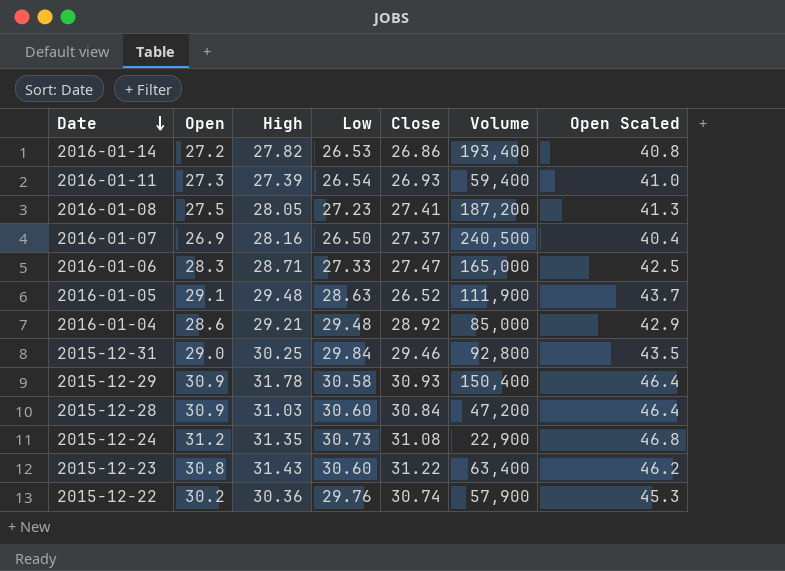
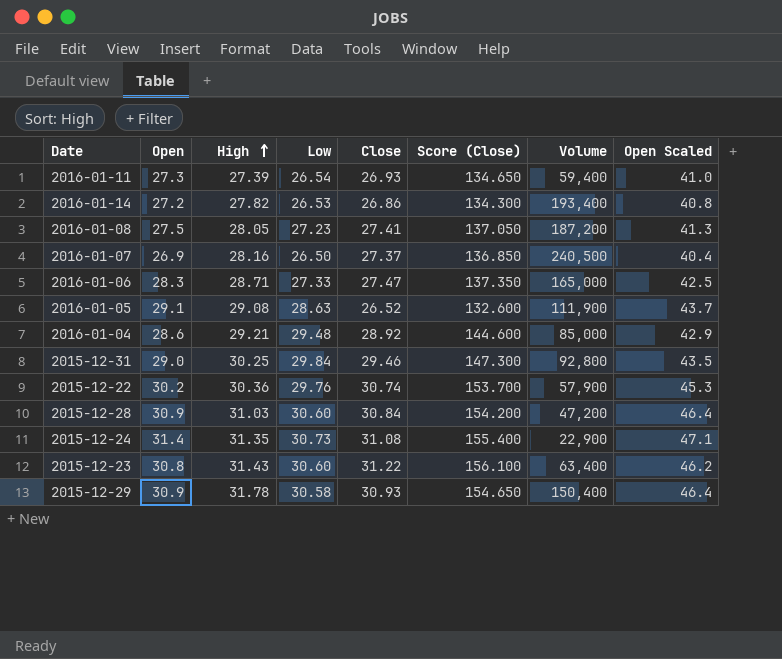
row order: Date descending -> High ascending
column Score (Close) | formula: none -> [Close] * 5
2016-01-05 | High: 29.48 -> 29.08
2015-12-24 | Open: 31.2 -> 31.4
2015-12-24 | Open Scaled: 46.8 -> 47.1

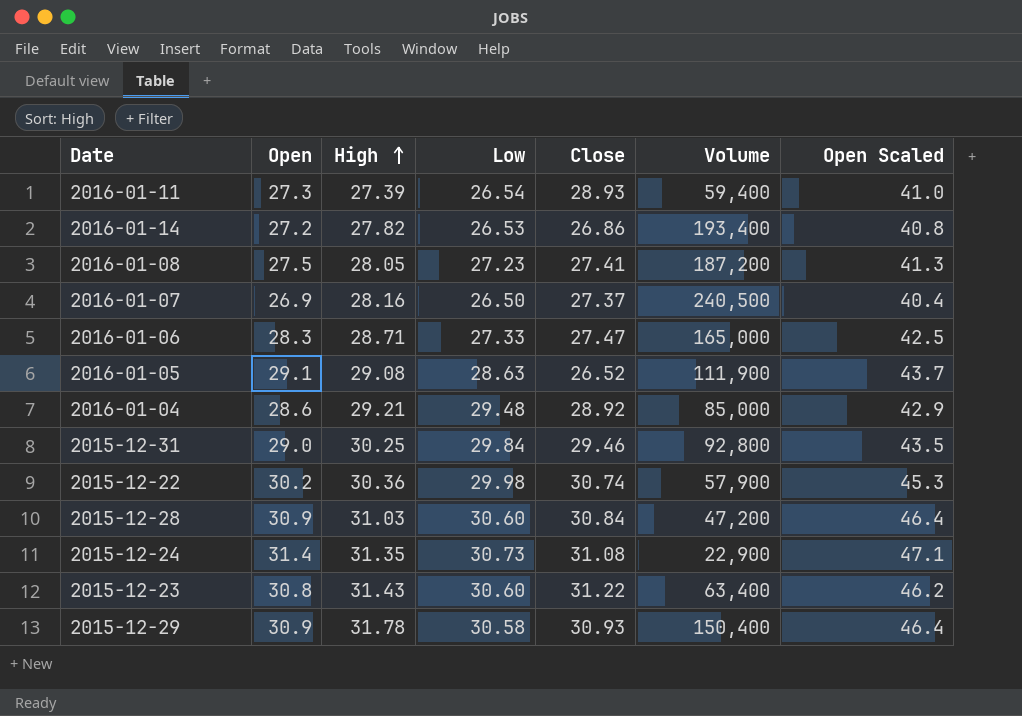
column Score (Close) | formula: [Close] * 5 -> none
2016-01-11 | Close: 26.93 -> 28.93
2015-12-22 | Low: 29.76 -> 29.98

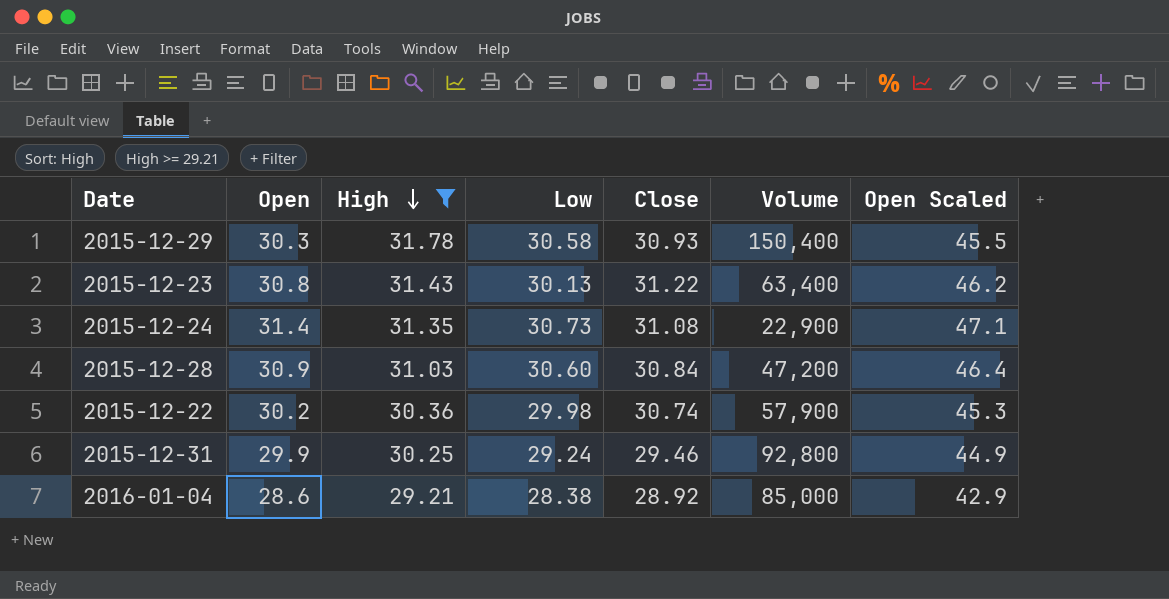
filter: none -> High >= 29.21
row order: High ascending -> High descending
2015-12-29 | Open: 30.9 -> 30.3
2015-12-29 | Open Scaled: 46.4 -> 45.5
2015-12-23 | Low: 30.60 -> 30.13
2015-12-31 | Open: 29.0 -> 29.9
2015-12-31 | Low: 29.84 -> 29.24
2015-12-31 | Open Scaled: 43.5 -> 44.9
2016-01-04 | Low: 29.48 -> 28.38

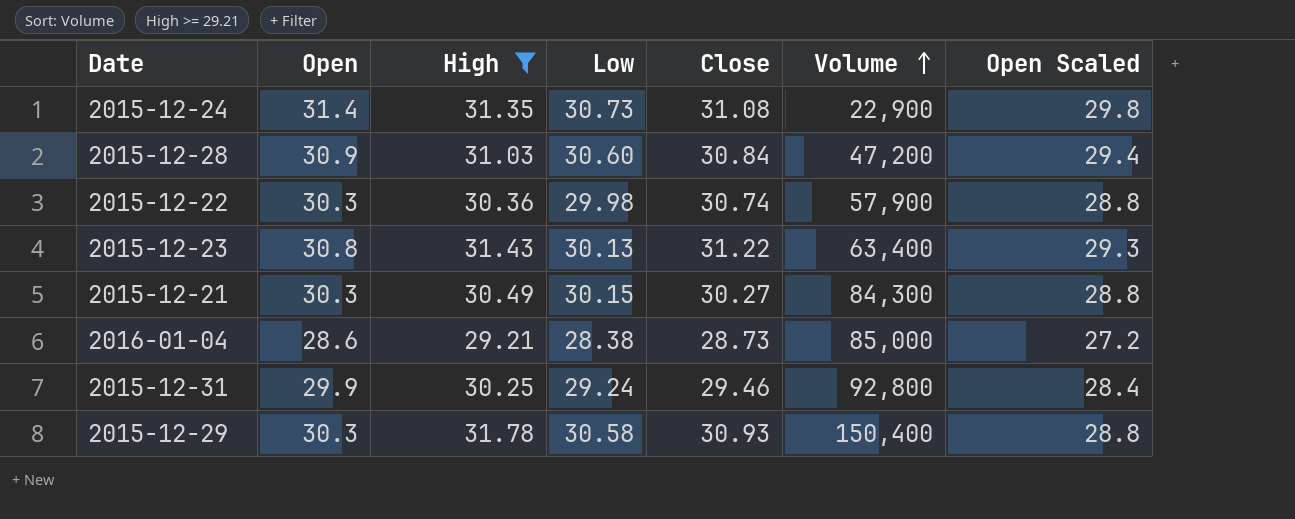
row order: High descending -> Volume ascending
column Open Scaled | formula: [Open] * 1.5 -> [Open] * 0.95
2015-12-22 | Open: 30.2 -> 30.3
row 2015-12-21: none -> 30.3 | 30.49 | 30.15 | 30.27 | 84,300 | 28.8
2016-01-04 | Close: 28.92 -> 28.73

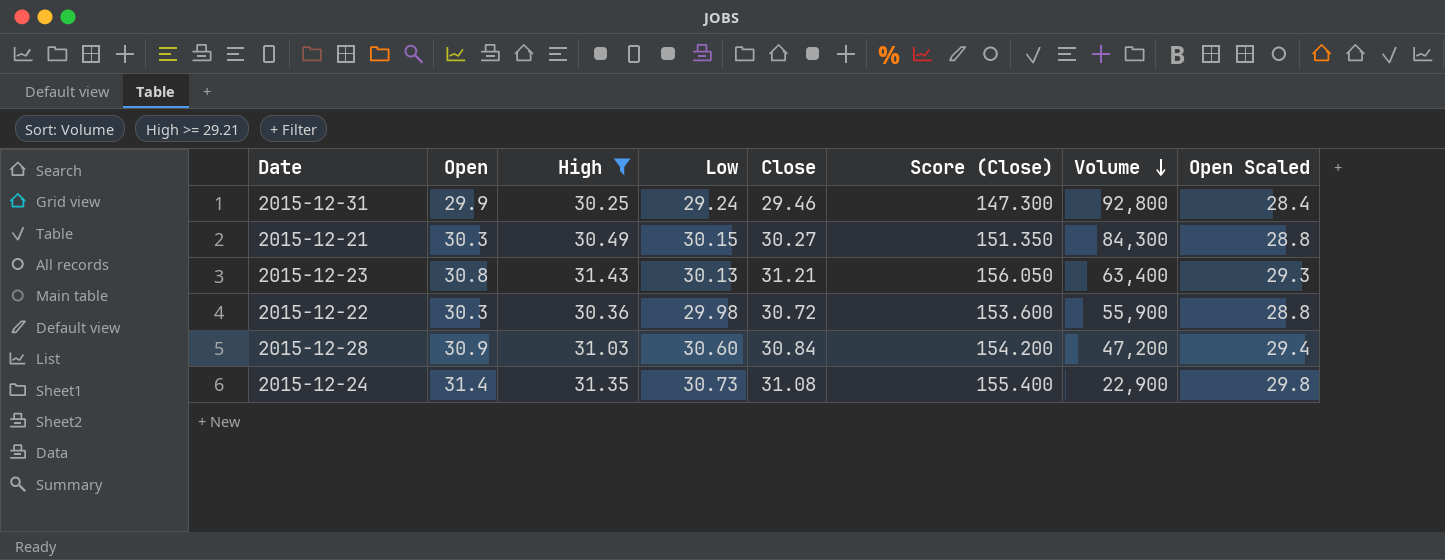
row order: Volume ascending -> Volume descending
column Score (Close) | formula: none -> [Close] * 5
row 2016-01-04: 28.6 | 29.21 | 28.38 | 28.73 | 85,000 | 27.2 -> none
row 2015-12-29: 30.3 | 31.78 | 30.58 | 30.93 | 150,400 | 28.8 -> none
2015-12-23 | Close: 31.22 -> 31.21
2015-12-22 | Close: 30.74 -> 30.72
2015-12-22 | Volume: 57,900 -> 55,900

